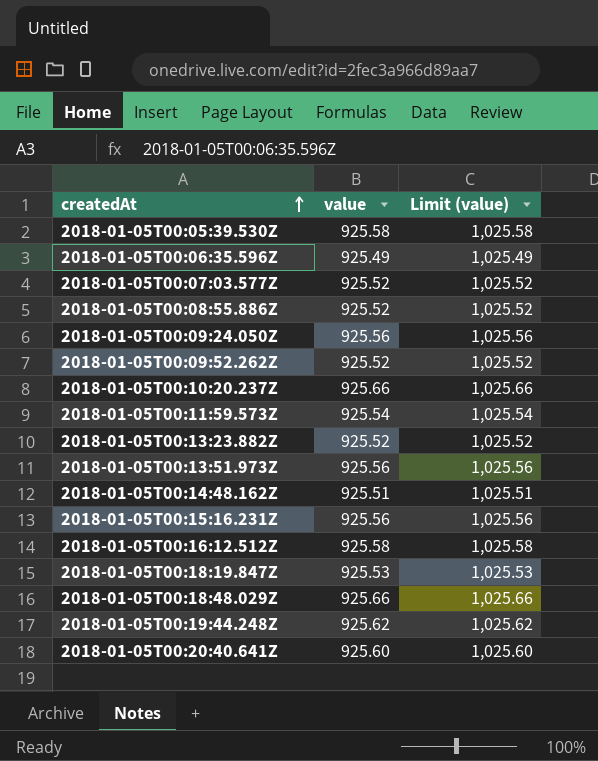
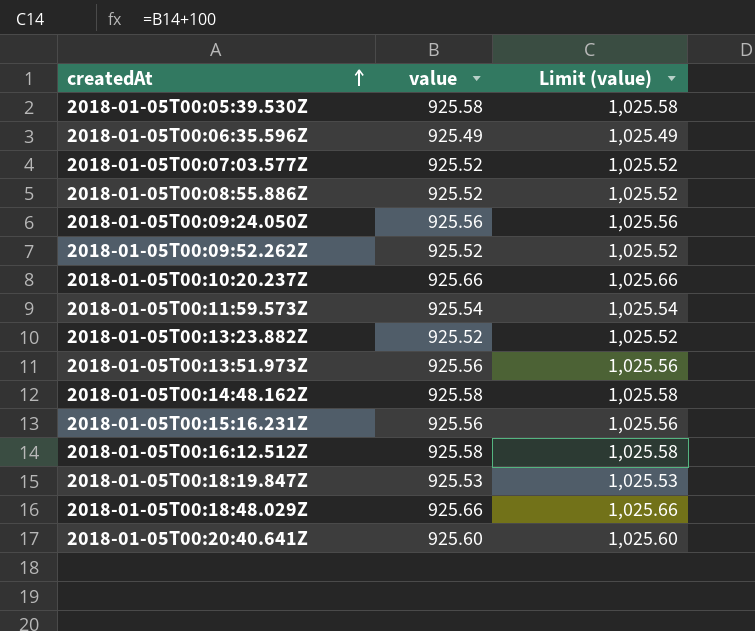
row 2018-01-05T00:19:44.248Z: 925.62 | 1,025.62 -> none
2018-01-05T00:14:48.162Z | value: 925.51 -> 925.58
2018-01-05T00:14:48.162Z | Limit (value): 1,025.51 -> 1,025.58

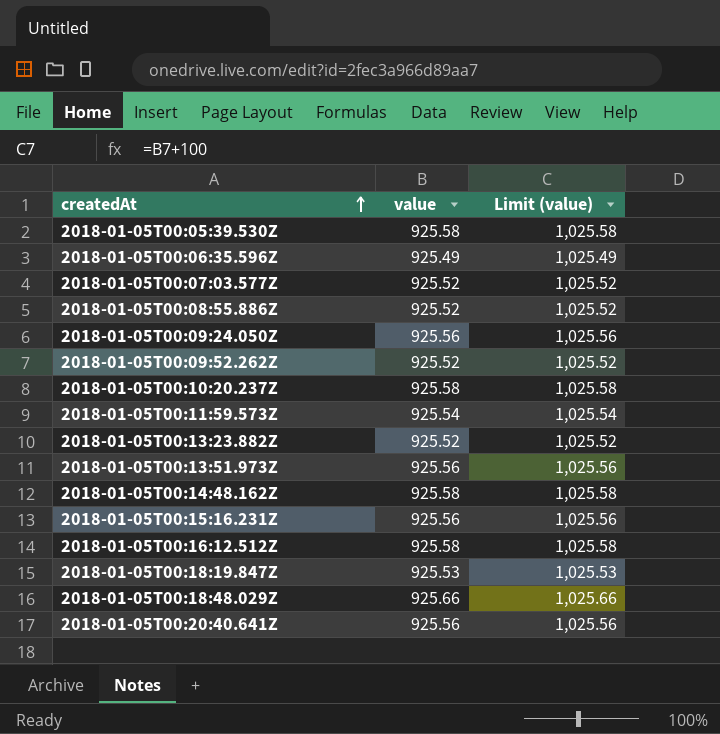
2018-01-05T00:10:20.237Z | value: 925.66 -> 925.58
2018-01-05T00:10:20.237Z | Limit (value): 1,025.66 -> 1,025.58
2018-01-05T00:20:40.641Z | value: 925.60 -> 925.56
2018-01-05T00:20:40.641Z | Limit (value): 1,025.60 -> 1,025.56

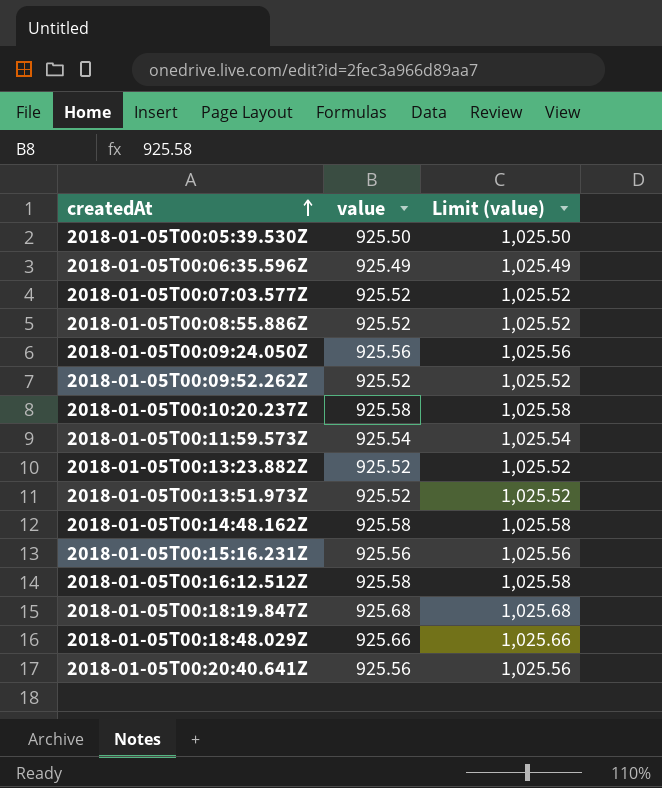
2018-01-05T00:05:39.530Z | value: 925.58 -> 925.50
2018-01-05T00:05:39.530Z | Limit (value): 1,025.58 -> 1,025.50
2018-01-05T00:13:51.973Z | value: 925.56 -> 925.52
2018-01-05T00:13:51.973Z | Limit (value): 1,025.56 -> 1,025.52
2018-01-05T00:18:19.847Z | value: 925.53 -> 925.68
2018-01-05T00:18:19.847Z | Limit (value): 1,025.53 -> 1,025.68

